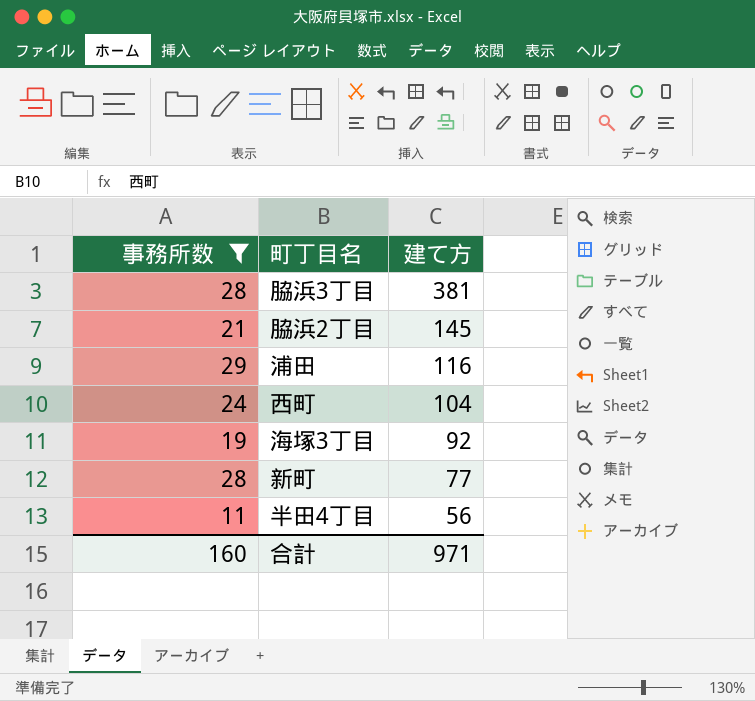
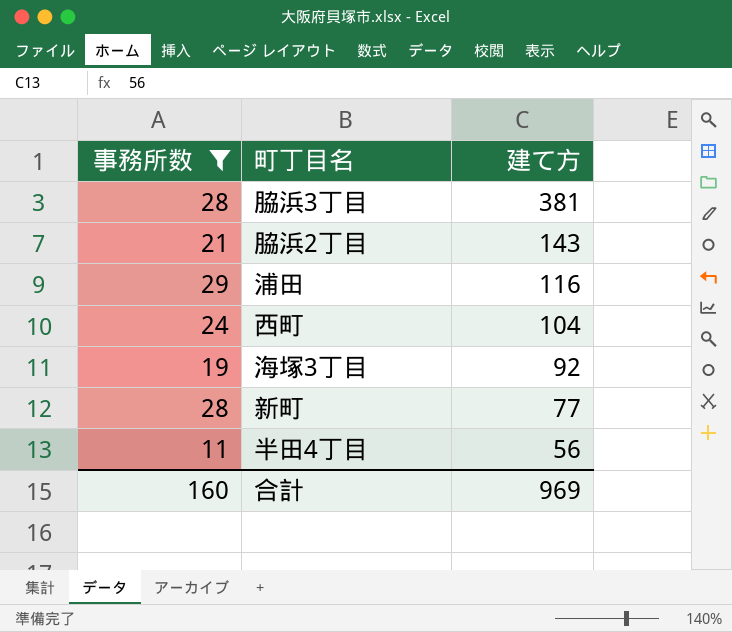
脇浜2丁目 | 建て方: 145 -> 143
合計 | 建て方: 971 -> 969

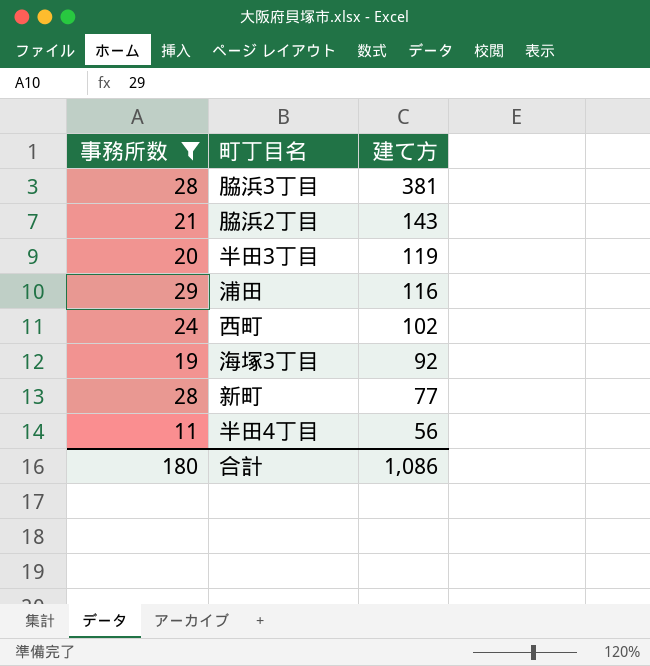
row 半田3丁目: none -> 20 | 119
西町 | 建て方: 104 -> 102
合計 | 事務所数: 160 -> 180
合計 | 建て方: 969 -> 1,086

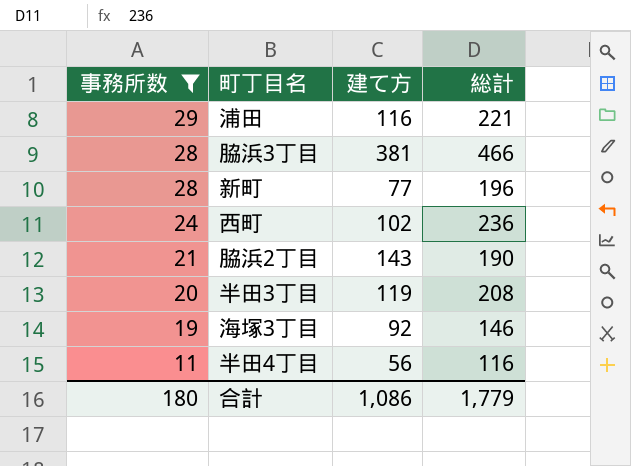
row order: 建て方 descending -> 事務所数 descending
column 総計 | position: none -> 4

